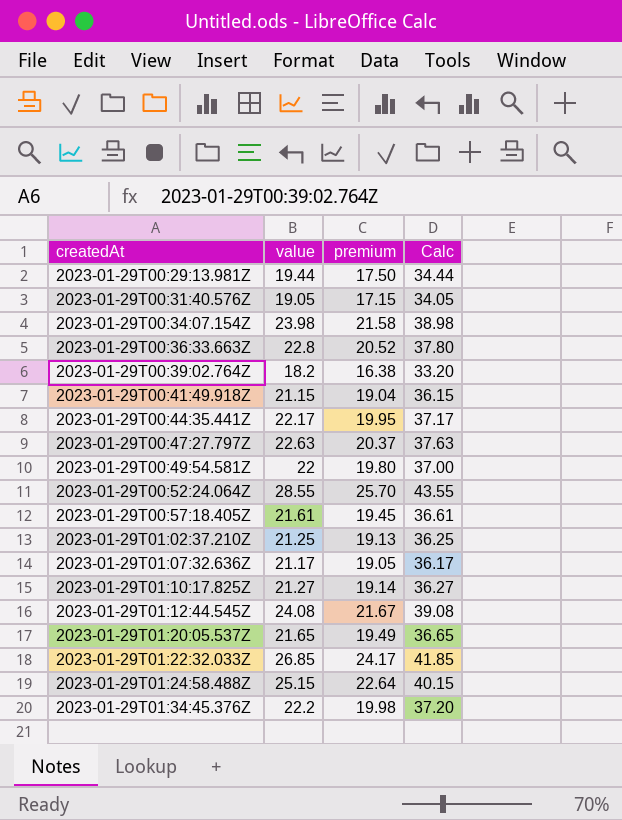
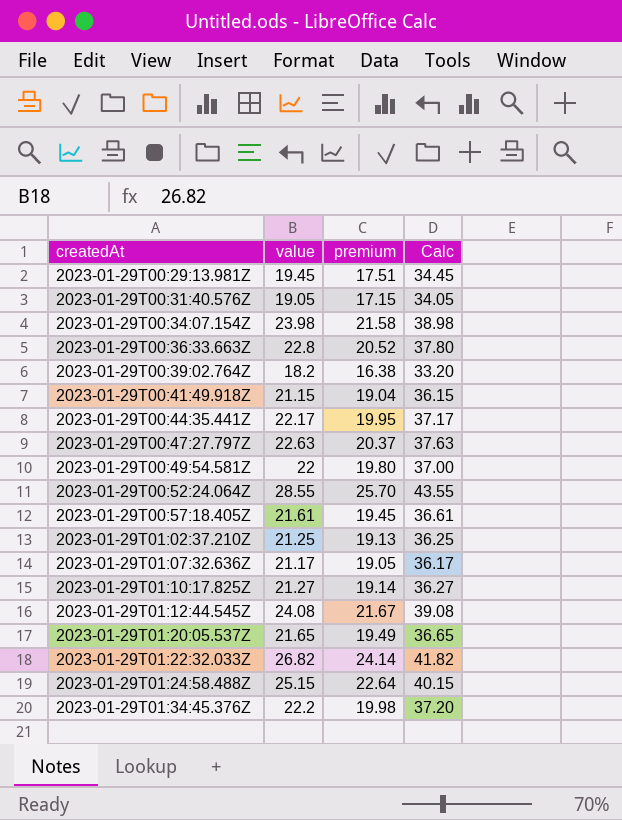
2023-01-29T00:29:13.981Z | value: 19.44 -> 19.45
2023-01-29T00:29:13.981Z | premium: 17.50 -> 17.51
2023-01-29T00:29:13.981Z | Calc: 34.44 -> 34.45
2023-01-29T01:22:32.033Z | value: 26.85 -> 26.82
2023-01-29T01:22:32.033Z | premium: 24.17 -> 24.14
2023-01-29T01:22:32.033Z | Calc: 41.85 -> 41.82

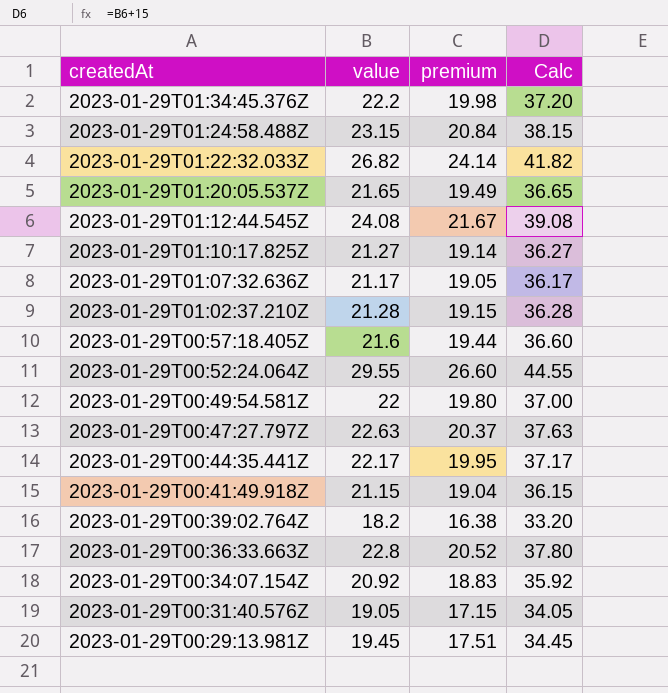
row order: createdAt ascending -> createdAt descending
2023-01-29T01:24:58.488Z | value: 25.15 -> 23.15
2023-01-29T01:24:58.488Z | premium: 22.64 -> 20.84
2023-01-29T01:24:58.488Z | Calc: 40.15 -> 38.15
2023-01-29T01:02:37.210Z | value: 21.25 -> 21.28
2023-01-29T01:02:37.210Z | premium: 19.13 -> 19.15
2023-01-29T01:02:37.210Z | Calc: 36.25 -> 36.28
2023-01-29T00:57:18.405Z | value: 21.61 -> 21.6
2023-01-29T00:57:18.405Z | premium: 19.45 -> 19.44
2023-01-29T00:57:18.405Z | Calc: 36.61 -> 36.60
2023-01-29T00:52:24.064Z | value: 28.55 -> 29.55
2023-01-29T00:52:24.064Z | premium: 25.70 -> 26.60
2023-01-29T00:52:24.064Z | Calc: 43.55 -> 44.55
2023-01-29T00:34:07.154Z | value: 23.98 -> 20.92
2023-01-29T00:34:07.154Z | premium: 21.58 -> 18.83
2023-01-29T00:34:07.154Z | Calc: 38.98 -> 35.92

